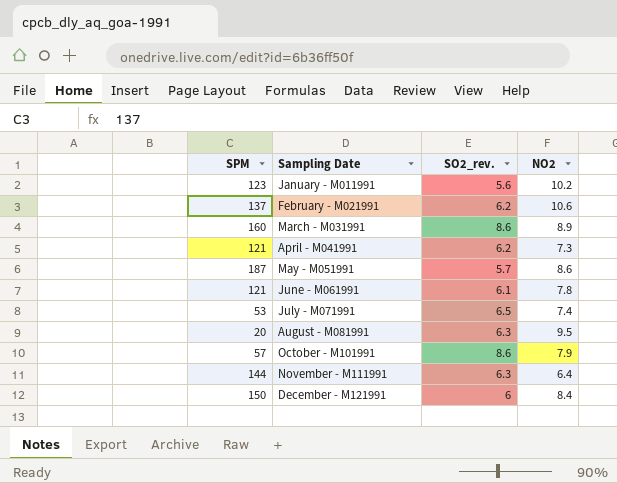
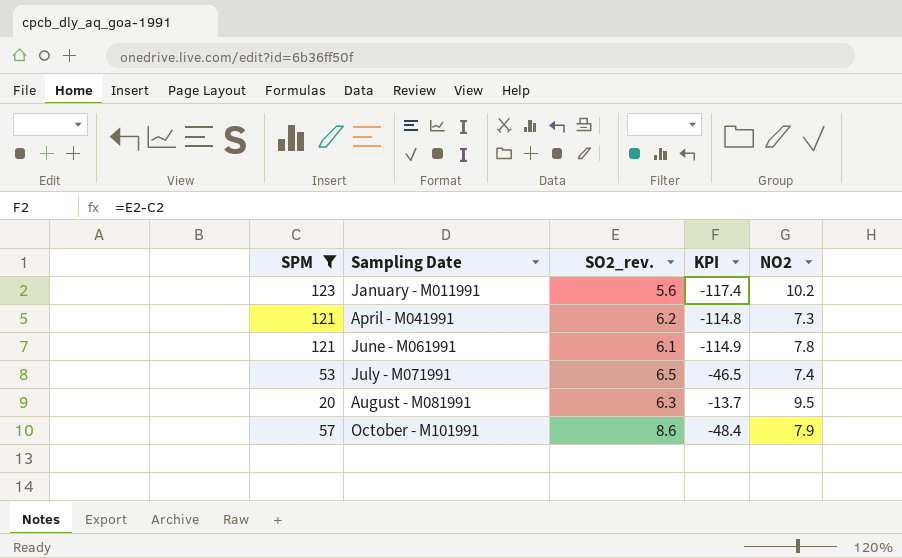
filter: none -> SPM <= 123
column KPI | formula: none -> [SO2_rev.] - [SPM]

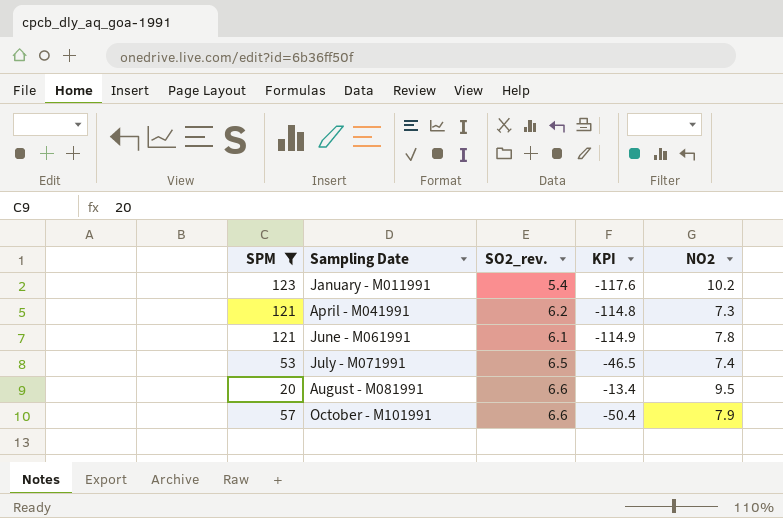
January - M011991 | SO2_rev.: 5.6 -> 5.4
January - M011991 | KPI: -117.4 -> -117.6
August - M081991 | SO2_rev.: 6.3 -> 6.6
August - M081991 | KPI: -13.7 -> -13.4
October - M101991 | SO2_rev.: 8.6 -> 6.6
October - M101991 | KPI: -48.4 -> -50.4

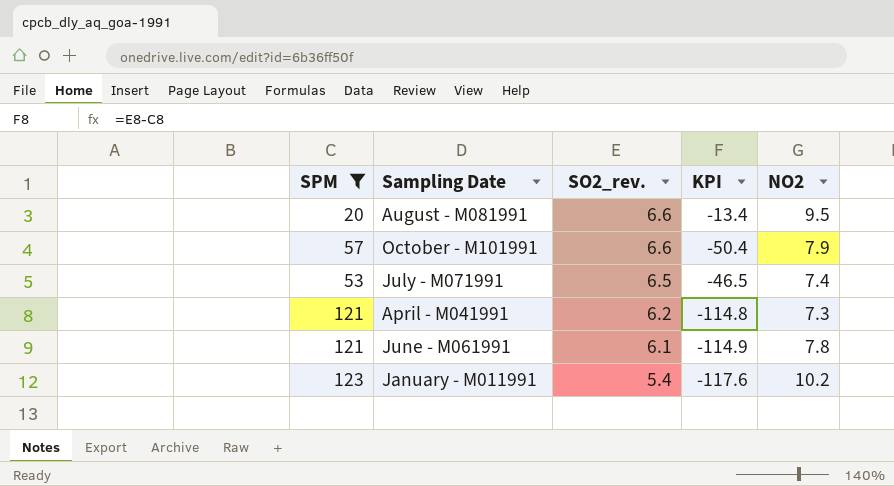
row order: none -> SO2_rev. descending

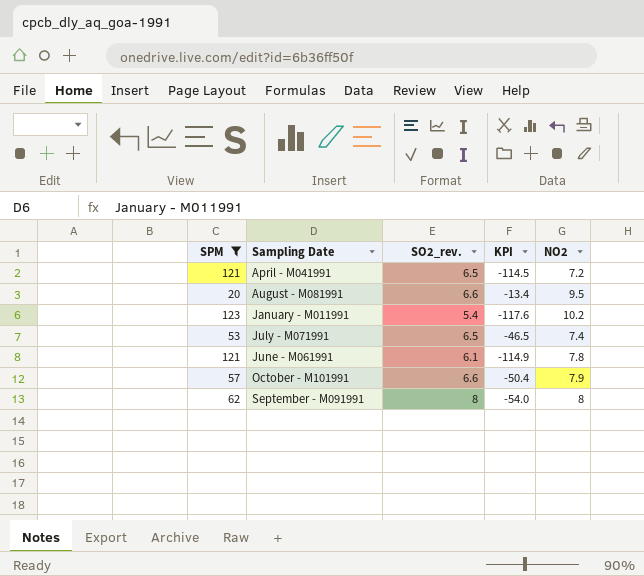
row order: SO2_rev. descending -> Sampling Date ascending
April - M041991 | SO2_rev.: 6.2 -> 6.5
April - M041991 | KPI: -114.8 -> -114.5
April - M041991 | NO2: 7.3 -> 7.2
row September - M091991: none -> 62 | 8 | -54.0 | 8

